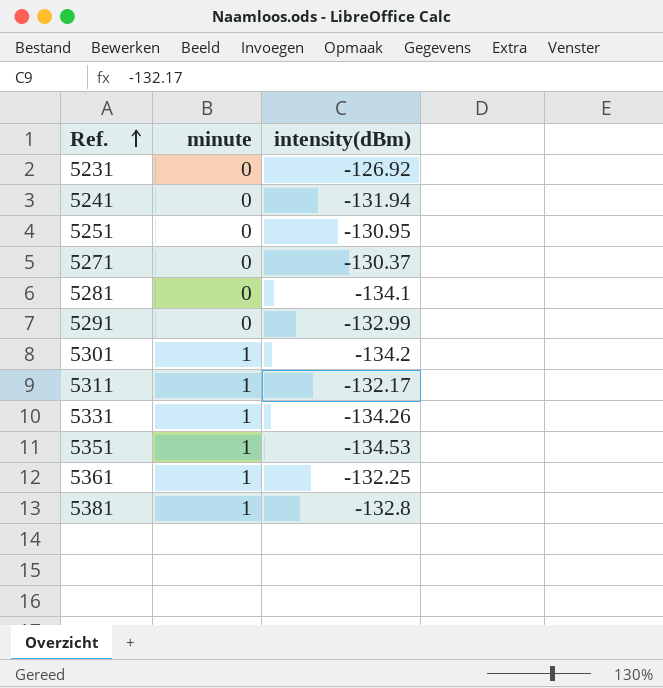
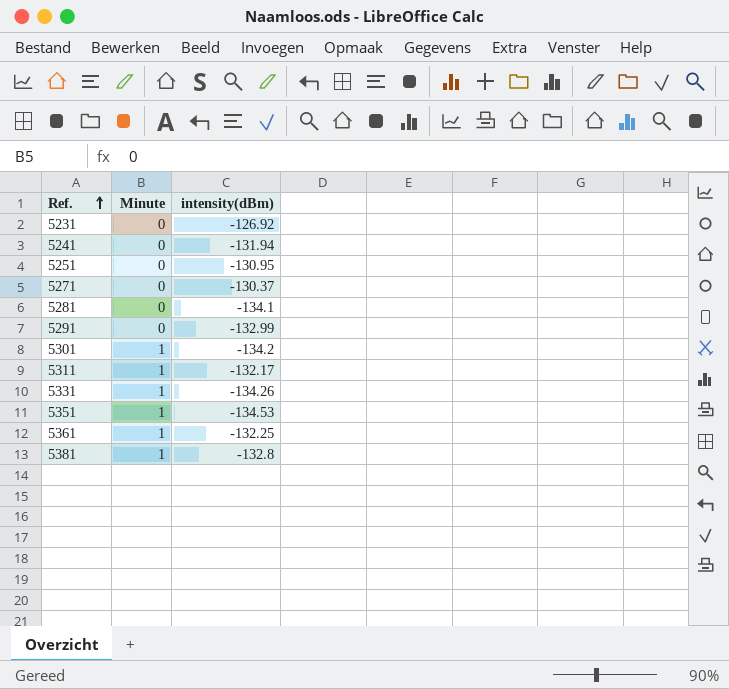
column name: minute -> Minute

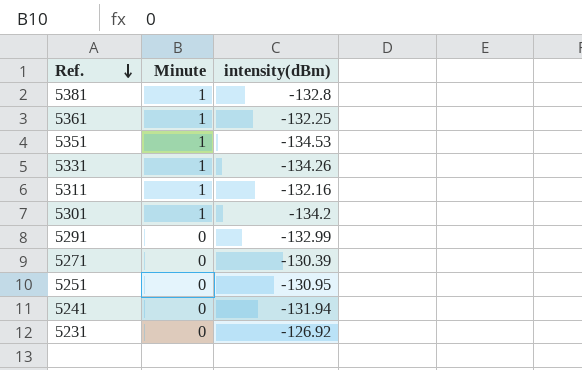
row order: Ref. ascending -> Ref. descending
row 5281: 0 | -134.1 -> none
5311 | intensity(dBm): -132.17 -> -132.16
5271 | intensity(dBm): -130.37 -> -130.39

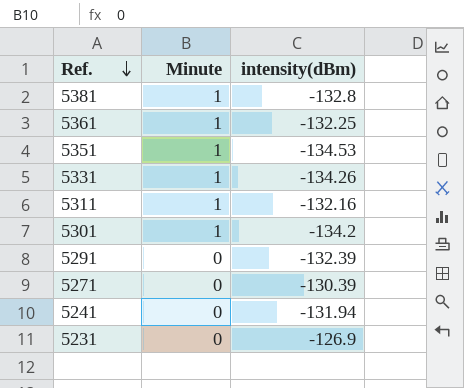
row 5251: 0 | -130.95 -> none
5291 | intensity(dBm): -132.99 -> -132.39
5231 | intensity(dBm): -126.92 -> -126.9

